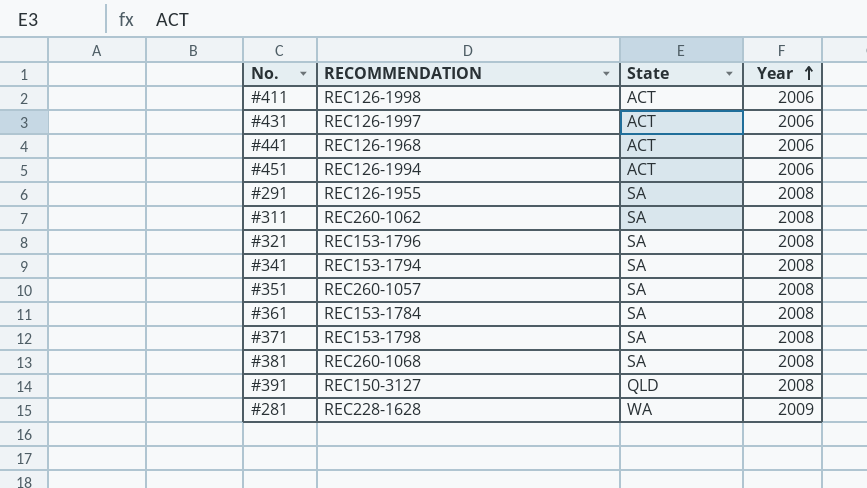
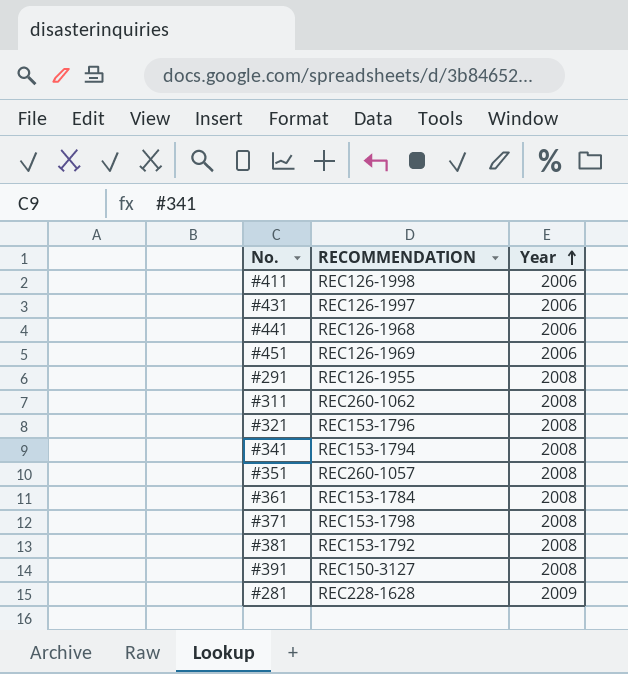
column State | position: 3 -> none
#451 | RECOMMENDATION: REC126-1994 -> REC126-1969
#381 | RECOMMENDATION: REC260-1068 -> REC153-1792

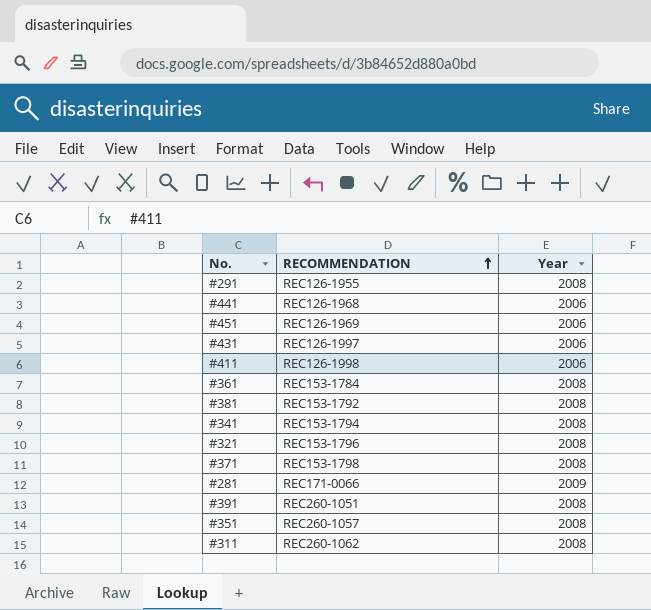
row order: Year ascending -> RECOMMENDATION ascending
#281 | RECOMMENDATION: REC228-1628 -> REC171-0066
#391 | RECOMMENDATION: REC150-3127 -> REC260-1051

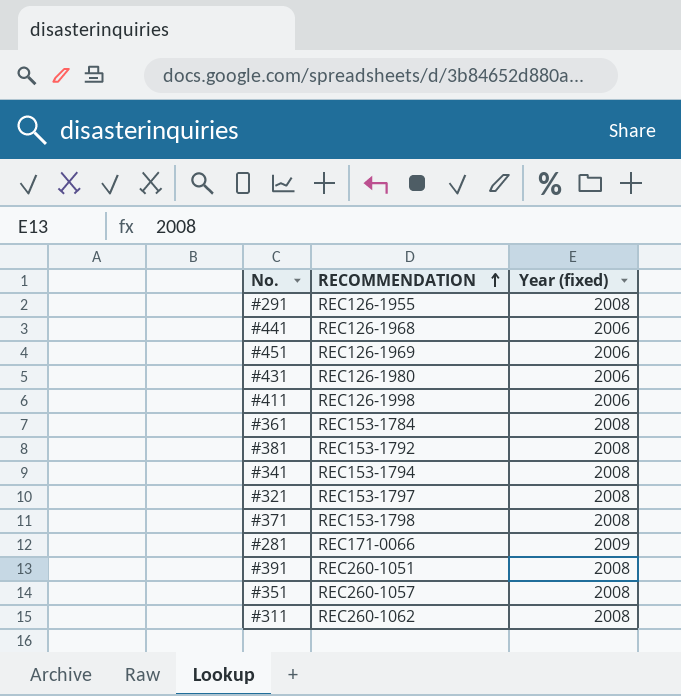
column name: Year -> Year (fixed)
#431 | RECOMMENDATION: REC126-1997 -> REC126-1980
#321 | RECOMMENDATION: REC153-1796 -> REC153-1797

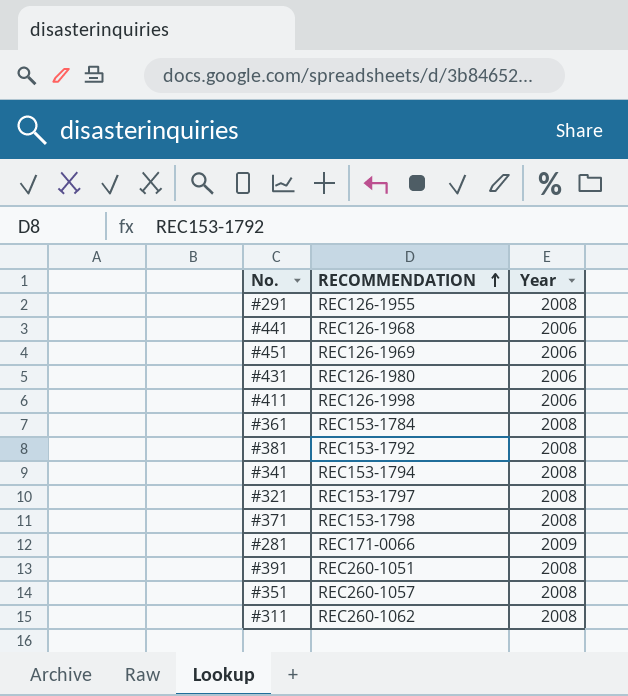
column name: Year (fixed) -> Year

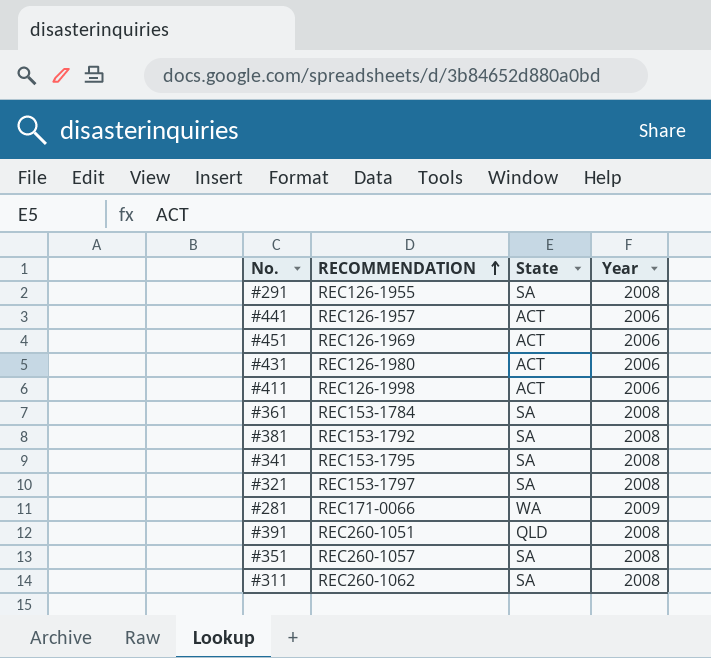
column State | position: none -> 3
row #371: REC153-1798 | 2008 -> none
#441 | RECOMMENDATION: REC126-1968 -> REC126-1957
#341 | RECOMMENDATION: REC153-1794 -> REC153-1795

